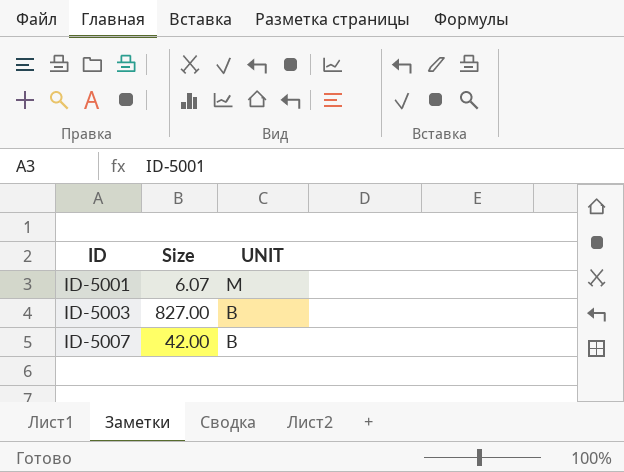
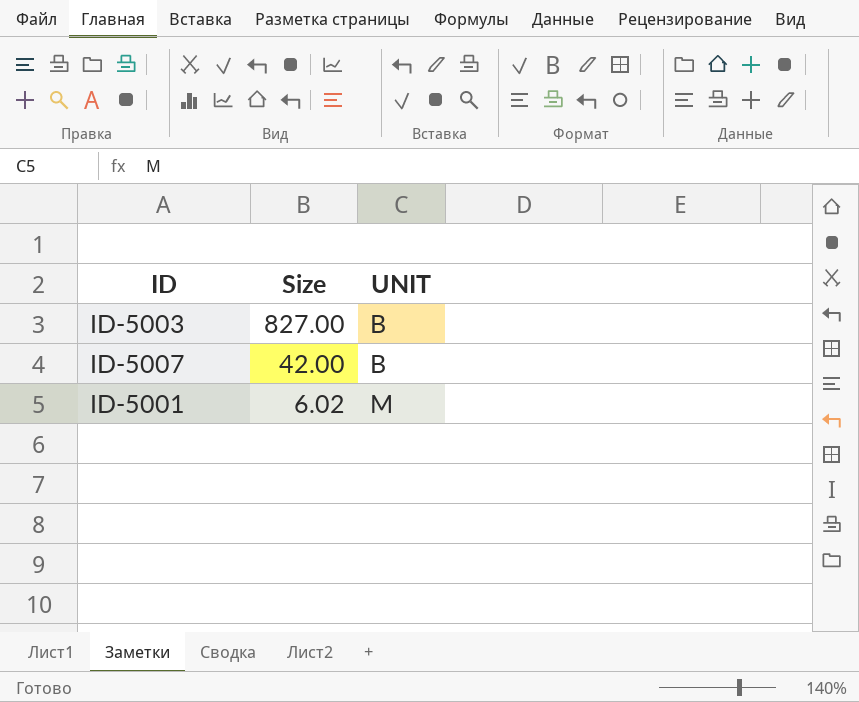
row order: ID ascending -> Size descending
ID-5001 | Size: 6.07 -> 6.02

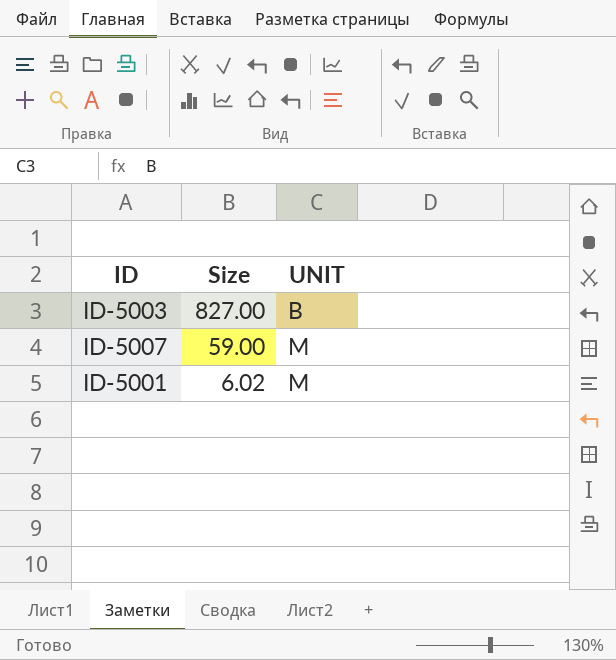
ID-5007 | Size: 42.00 -> 59.00
ID-5007 | UNIT: B -> M

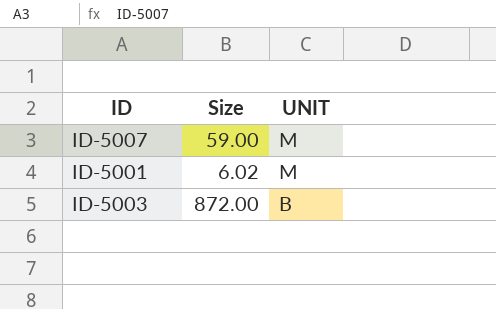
row order: Size descending -> UNIT descending
ID-5003 | Size: 827.00 -> 872.00

